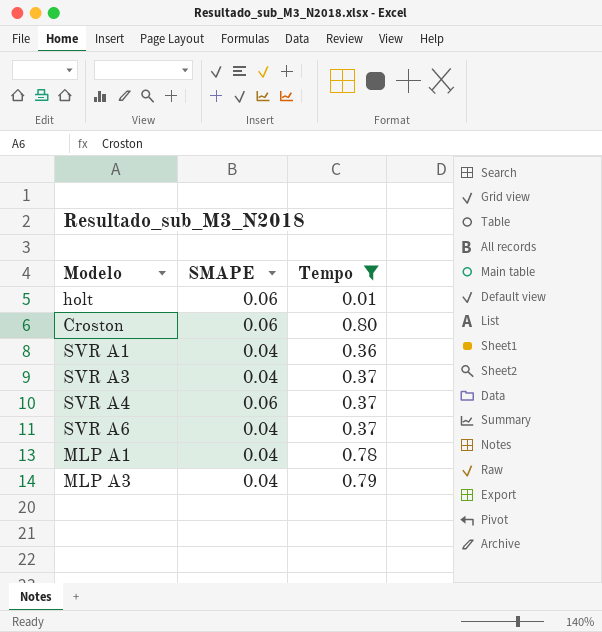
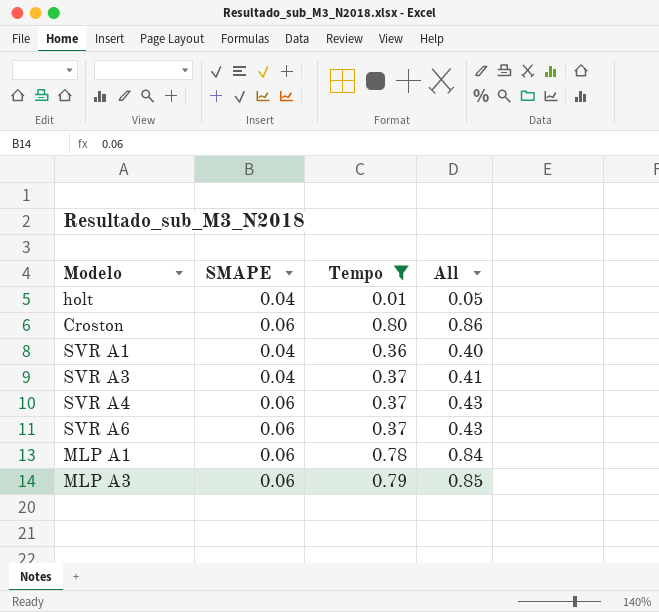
column All | formula: none -> [SMAPE] + [Tempo]
holt | SMAPE: 0.06 -> 0.04
SVR A6 | SMAPE: 0.04 -> 0.06
MLP A1 | SMAPE: 0.04 -> 0.06
MLP A3 | SMAPE: 0.04 -> 0.06

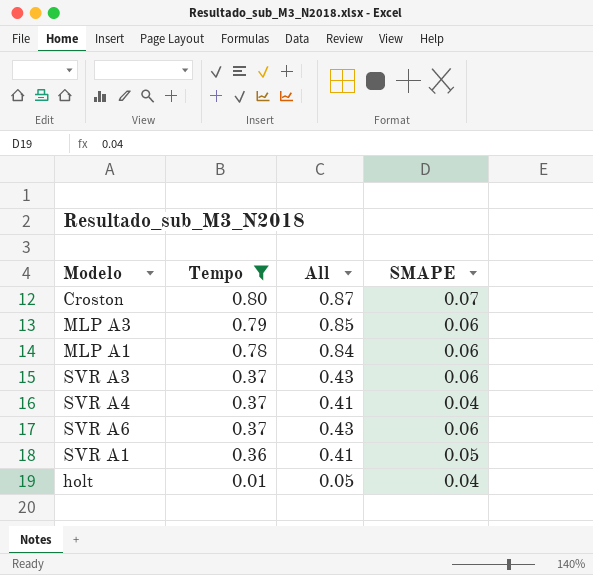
row order: none -> Tempo descending
column SMAPE | position: 2 -> 4
Croston | All: 0.86 -> 0.87
Croston | SMAPE: 0.06 -> 0.07
SVR A3 | All: 0.41 -> 0.43
SVR A3 | SMAPE: 0.04 -> 0.06
SVR A4 | All: 0.43 -> 0.41
SVR A4 | SMAPE: 0.06 -> 0.04
SVR A1 | All: 0.40 -> 0.41
SVR A1 | SMAPE: 0.04 -> 0.05

